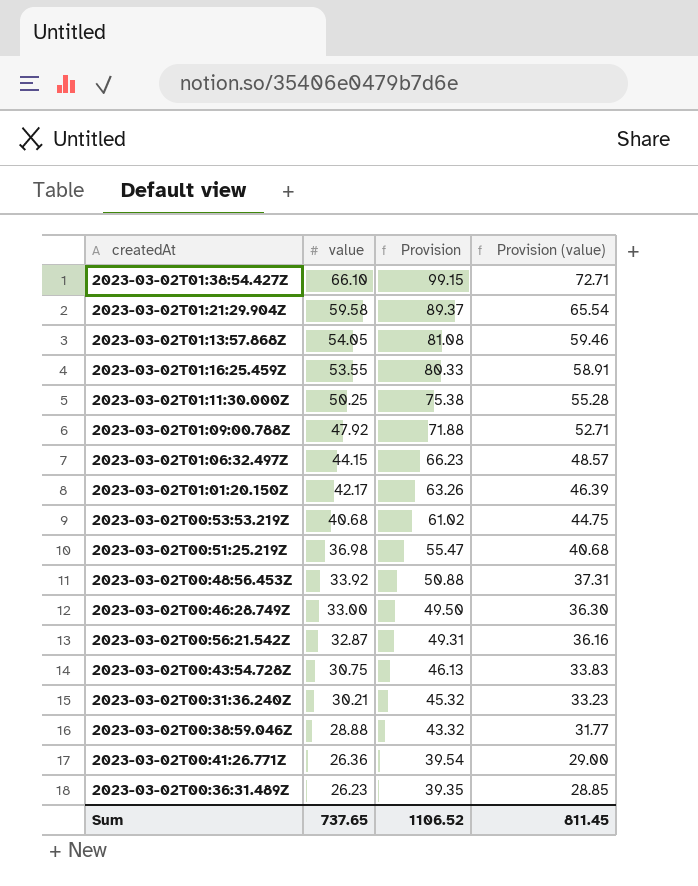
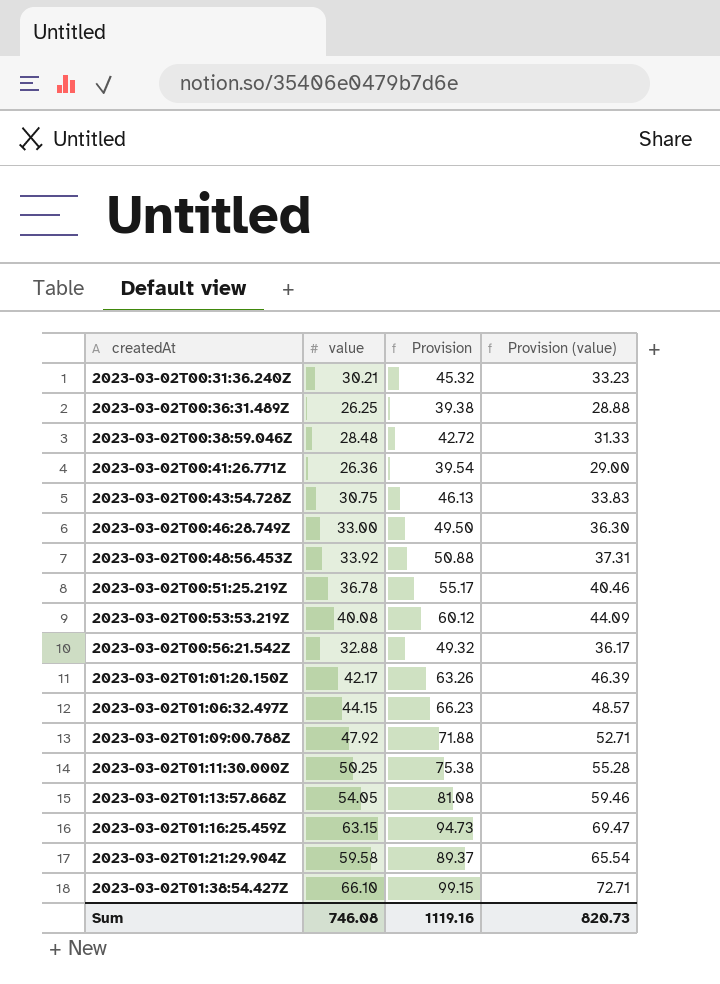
row order: value descending -> createdAt ascending
2023-03-02T00:36:31.489Z | value: 26.23 -> 26.25
2023-03-02T00:36:31.489Z | Provision: 39.35 -> 39.38
2023-03-02T00:36:31.489Z | Provision (value): 28.85 -> 28.88
2023-03-02T00:38:59.046Z | value: 28.88 -> 28.48
2023-03-02T00:38:59.046Z | Provision: 43.32 -> 42.72
2023-03-02T00:38:59.046Z | Provision (value): 31.77 -> 31.33
2023-03-02T00:51:25.219Z | value: 36.98 -> 36.78
2023-03-02T00:51:25.219Z | Provision: 55.47 -> 55.17
2023-03-02T00:51:25.219Z | Provision (value): 40.68 -> 40.46
2023-03-02T00:53:53.219Z | value: 40.68 -> 40.08
2023-03-02T00:53:53.219Z | Provision: 61.02 -> 60.12
2023-03-02T00:53:53.219Z | Provision (value): 44.75 -> 44.09
2023-03-02T00:56:21.542Z | value: 32.87 -> 32.88
2023-03-02T00:56:21.542Z | Provision: 49.31 -> 49.32
2023-03-02T00:56:21.542Z | Provision (value): 36.16 -> 36.17
2023-03-02T01:16:25.459Z | value: 53.55 -> 63.15
2023-03-02T01:16:25.459Z | Provision: 80.33 -> 94.73
2023-03-02T01:16:25.459Z | Provision (value): 58.91 -> 69.47
Sum | value: 737.65 -> 746.08
Sum | Provision: 1106.52 -> 1119.16
Sum | Provision (value): 811.45 -> 820.73

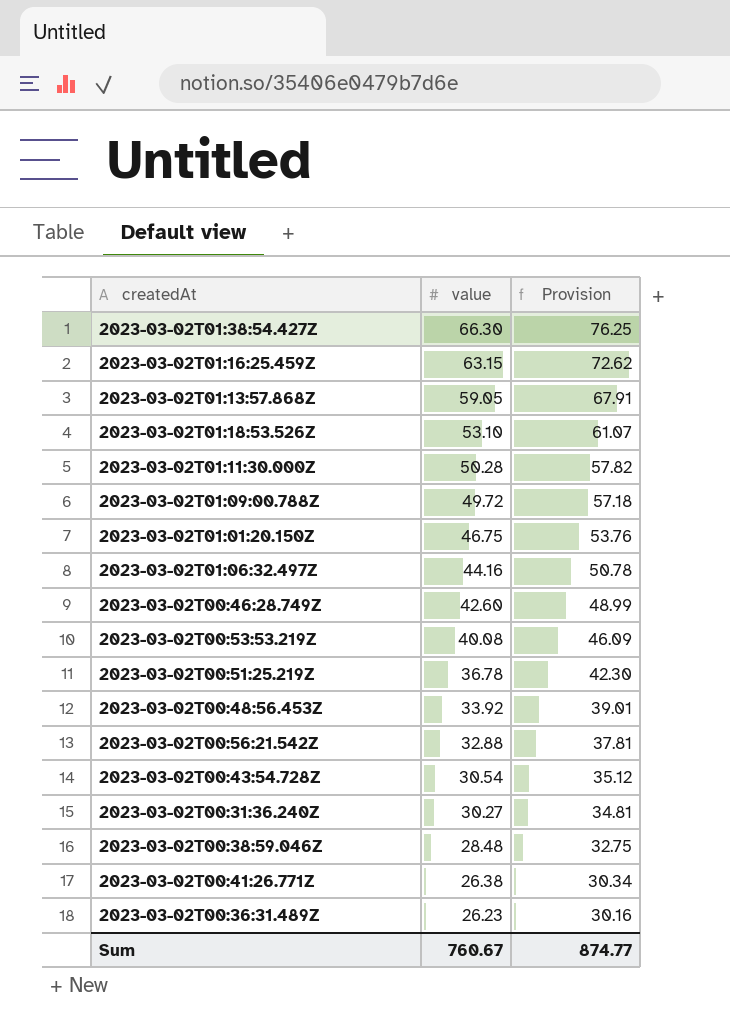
row order: createdAt ascending -> value descending
column Provision (value) | formula: [value] * 1.1 -> none
column Provision | formula: [value] * 1.5 -> [value] * 1.15
row 2023-03-02T01:21:29.904Z: 59.58 | 89.37 | 65.54 -> none
2023-03-02T01:38:54.427Z | value: 66.10 -> 66.30
2023-03-02T01:13:57.868Z | value: 54.05 -> 59.05
row 2023-03-02T01:18:53.526Z: none -> 53.10 | 61.07
2023-03-02T01:11:30.000Z | value: 50.25 -> 50.28
2023-03-02T01:09:00.788Z | value: 47.92 -> 49.72
2023-03-02T01:01:20.150Z | value: 42.17 -> 46.75
2023-03-02T01:06:32.497Z | value: 44.15 -> 44.16
2023-03-02T00:46:28.749Z | value: 33.00 -> 42.60
2023-03-02T00:43:54.728Z | value: 30.75 -> 30.54
2023-03-02T00:31:36.240Z | value: 30.21 -> 30.27
2023-03-02T00:41:26.771Z | value: 26.36 -> 26.38
2023-03-02T00:36:31.489Z | value: 26.25 -> 26.23
Sum | value: 746.08 -> 760.67
Sum | Provision: 1119.16 -> 874.77

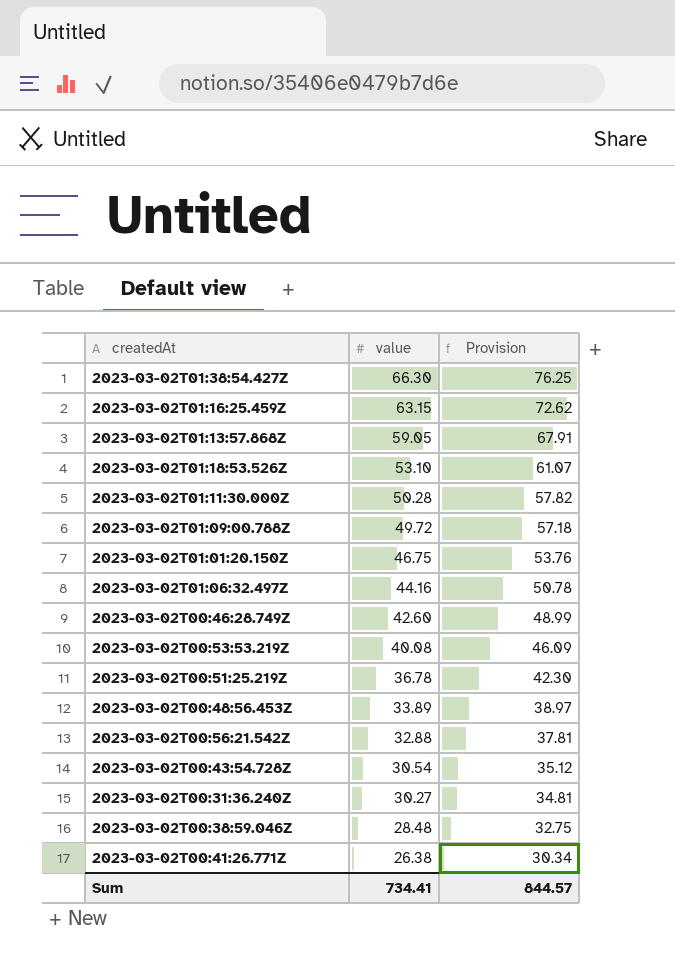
row 2023-03-02T00:36:31.489Z: 26.23 | 30.16 -> none
2023-03-02T00:48:56.453Z | value: 33.92 -> 33.89
2023-03-02T00:48:56.453Z | Provision: 39.01 -> 38.97
Sum | value: 760.67 -> 734.41
Sum | Provision: 874.77 -> 844.57

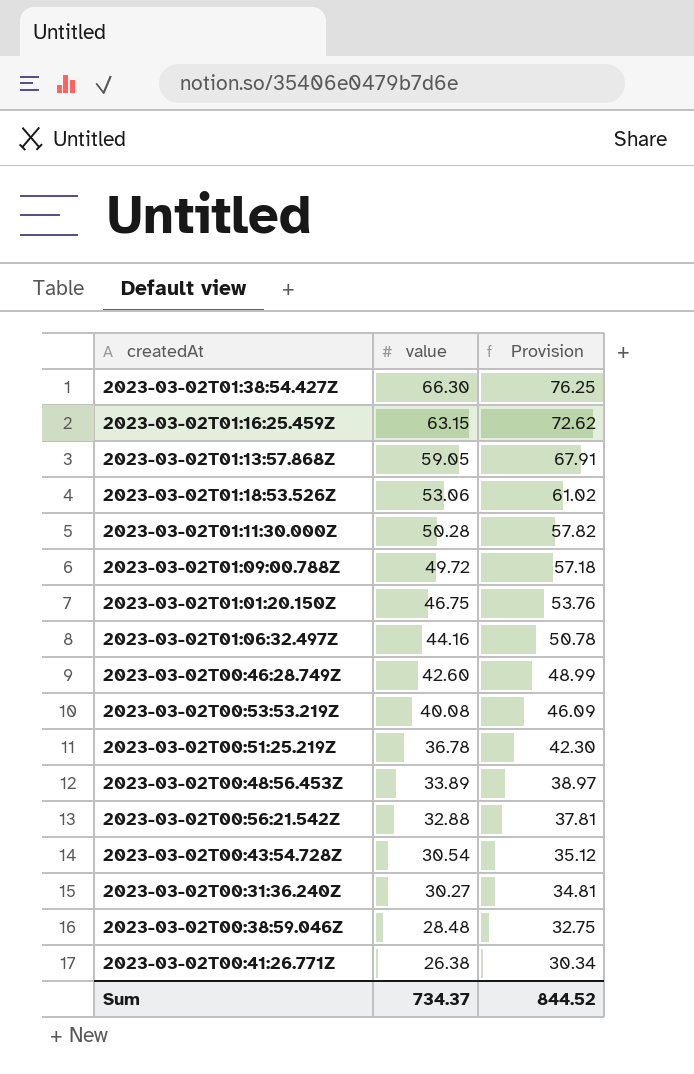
2023-03-02T01:18:53.526Z | value: 53.10 -> 53.06
2023-03-02T01:18:53.526Z | Provision: 61.07 -> 61.02
Sum | value: 734.41 -> 734.37
Sum | Provision: 844.57 -> 844.52

